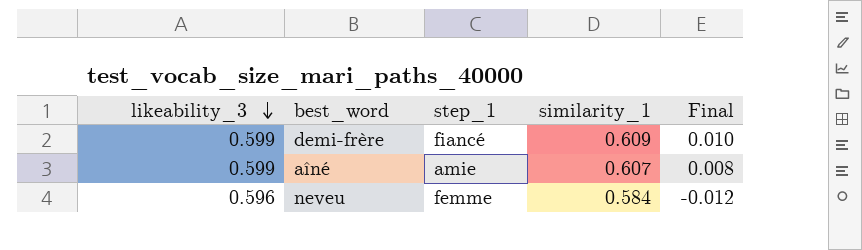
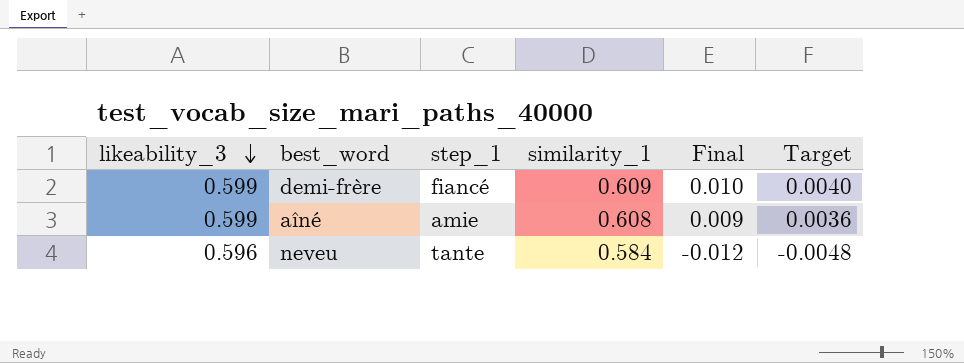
column Target | formula: none -> [Final] * 0.4
aîné | similarity_1: 0.607 -> 0.608
aîné | Final: 0.008 -> 0.009
neveu | step_1: femme -> tante

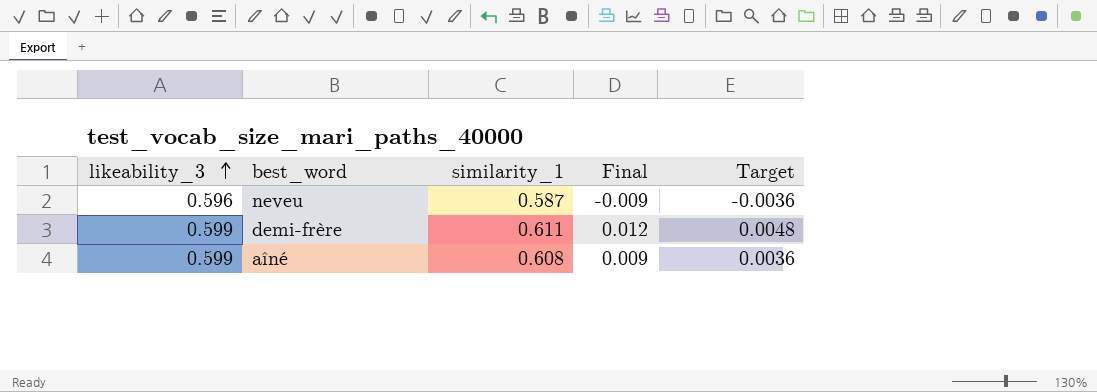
row order: likeability_3 descending -> likeability_3 ascending
column step_1 | position: 3 -> none
neveu | similarity_1: 0.584 -> 0.587
neveu | Final: -0.012 -> -0.009
neveu | Target: -0.0048 -> -0.0036
demi-frère | similarity_1: 0.609 -> 0.611
demi-frère | Final: 0.010 -> 0.012
demi-frère | Target: 0.0040 -> 0.0048

